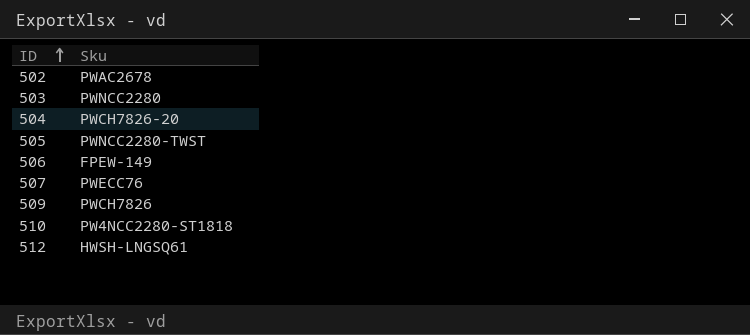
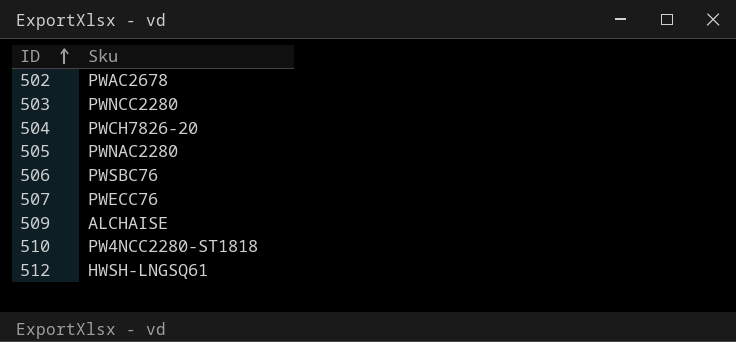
505 | Sku: PWNCC2280-TWST -> PWNAC2280
506 | Sku: FPEW-149 -> PWSBC76
509 | Sku: PWCH7826 -> ALCHAISE

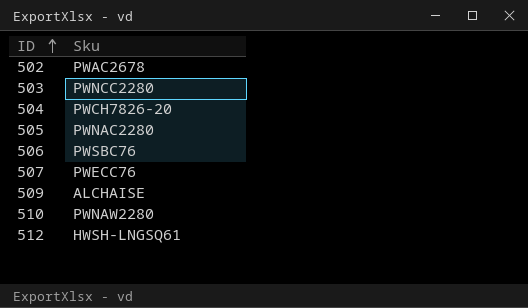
510 | Sku: PW4NCC2280-ST1818 -> PWNAW2280

